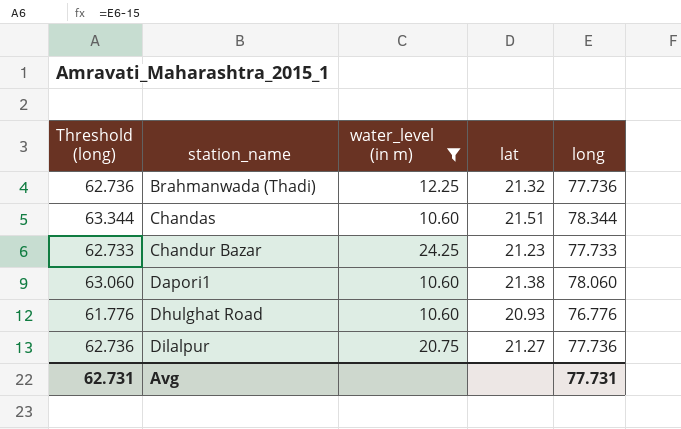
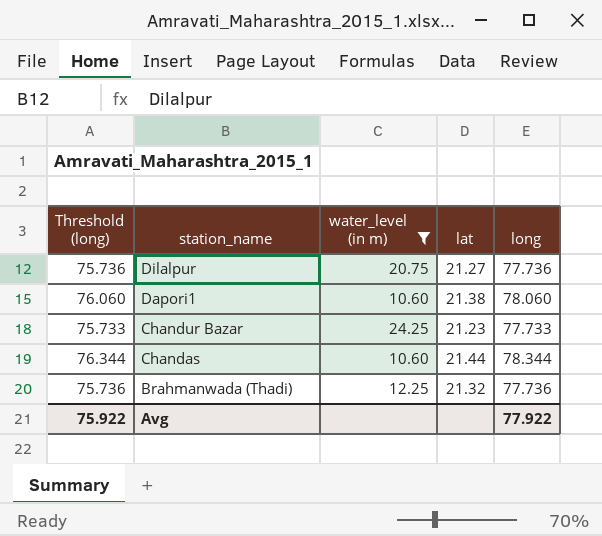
row order: station_name ascending -> station_name descending
column Threshold (long) | formula: [long] - 15 -> [long] - 2
row Dhulghat Road: 61.776 | 10.60 | 20.93 | 76.776 -> none
Chandas | lat: 21.51 -> 21.44
Avg | Threshold (long): 62.731 -> 75.922
Avg | long: 77.731 -> 77.922

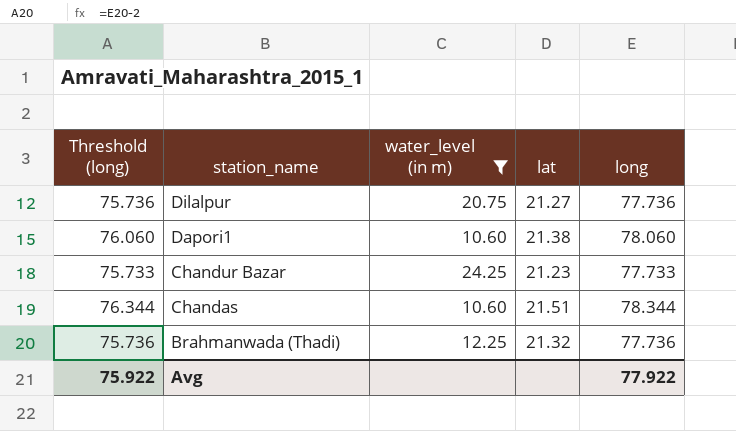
Chandas | lat: 21.44 -> 21.51

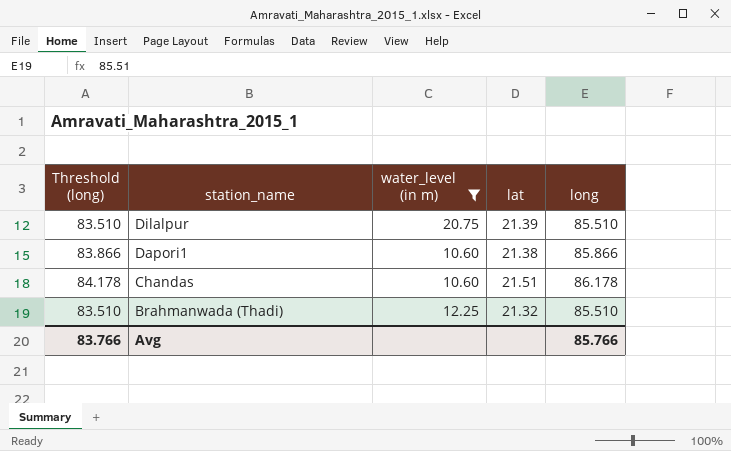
row Chandur Bazar: 75.733 | 24.25 | 21.23 | 77.733 -> none
Dilalpur | Threshold (long): 75.736 -> 83.510
Dilalpur | lat: 21.27 -> 21.39
Dilalpur | long: 77.736 -> 85.510
Dapori1 | Threshold (long): 76.060 -> 83.866
Dapori1 | long: 78.060 -> 85.866
Chandas | Threshold (long): 76.344 -> 84.178
Chandas | long: 78.344 -> 86.178
Brahmanwada (Thadi) | Threshold (long): 75.736 -> 83.510
Brahmanwada (Thadi) | long: 77.736 -> 85.510
Avg | Threshold (long): 75.922 -> 83.766
Avg | long: 77.922 -> 85.766

